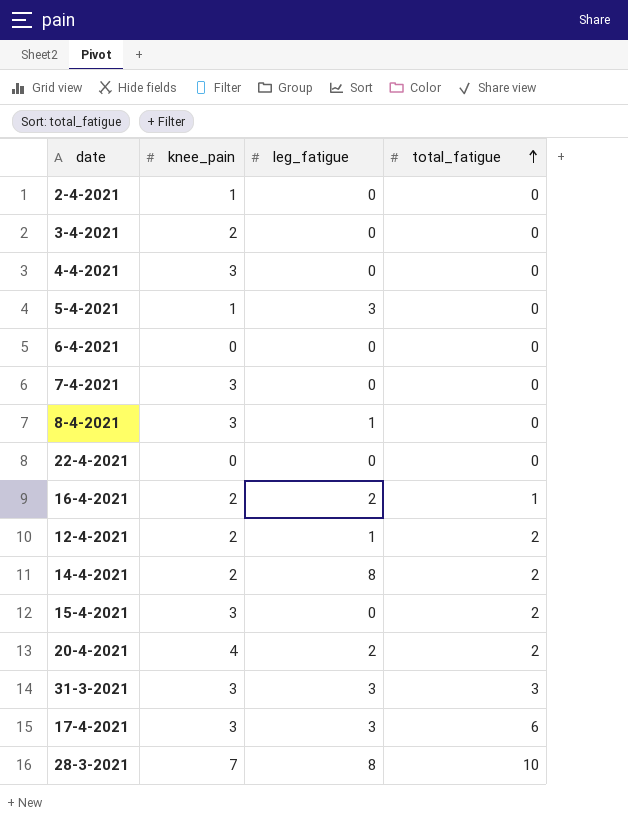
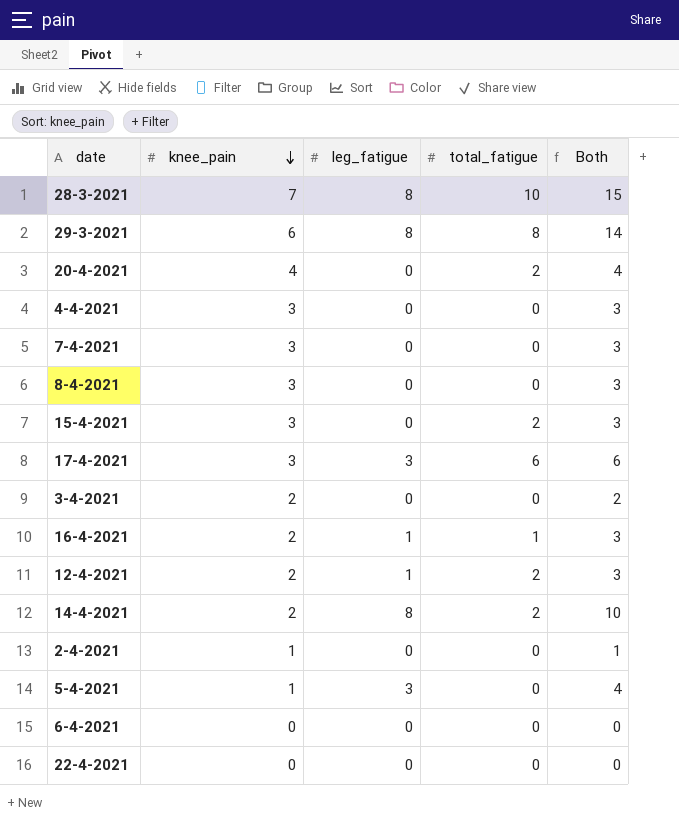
row order: total_fatigue ascending -> knee_pain descending
column Both | formula: none -> [knee_pain] + [leg_fatigue]
row 31-3-2021: 3 | 3 | 3 -> none
row 29-3-2021: none -> 6 | 8 | 8 | 14
20-4-2021 | leg_fatigue: 2 -> 0
8-4-2021 | leg_fatigue: 1 -> 0
16-4-2021 | leg_fatigue: 2 -> 1

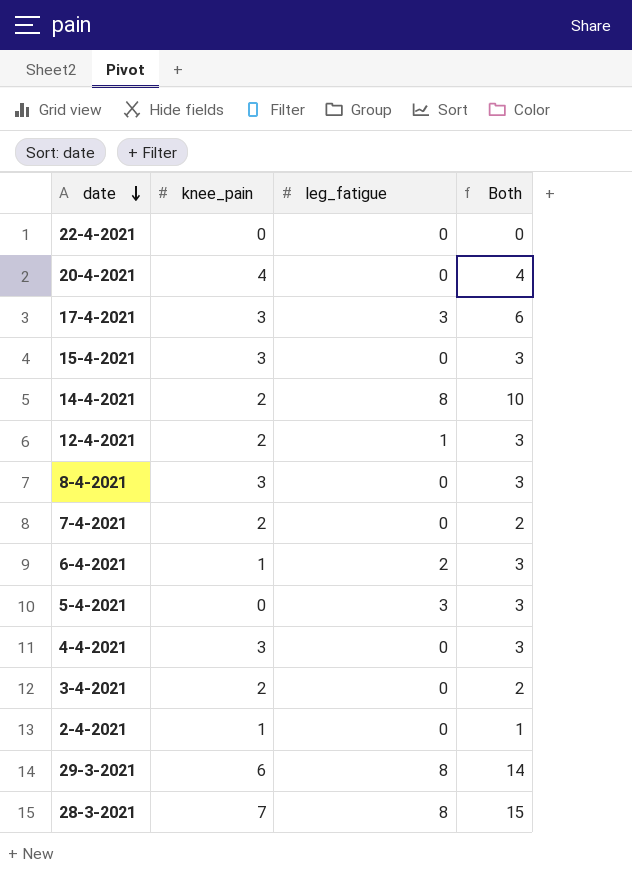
row order: knee_pain descending -> date descending
column total_fatigue | position: 4 -> none
row 16-4-2021: 2 | 1 | 1 | 3 -> none
7-4-2021 | knee_pain: 3 -> 2
7-4-2021 | Both: 3 -> 2
6-4-2021 | knee_pain: 0 -> 1
6-4-2021 | leg_fatigue: 0 -> 2
6-4-2021 | Both: 0 -> 3
5-4-2021 | knee_pain: 1 -> 0
5-4-2021 | Both: 4 -> 3

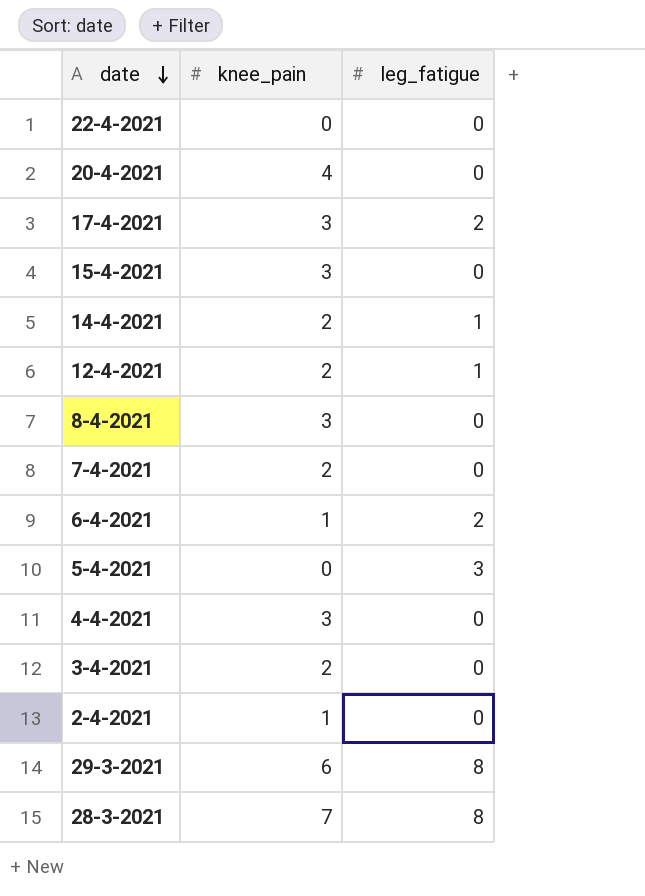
column Both | formula: [knee_pain] + [leg_fatigue] -> none
17-4-2021 | leg_fatigue: 3 -> 2
14-4-2021 | leg_fatigue: 8 -> 1

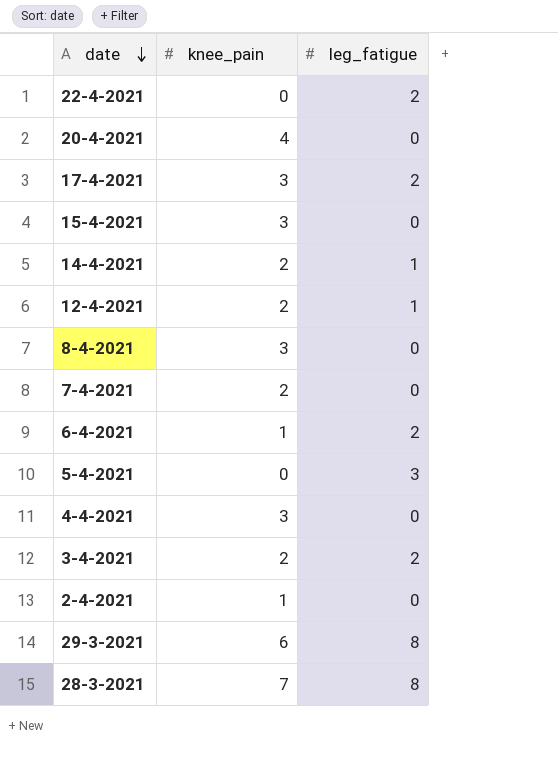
22-4-2021 | leg_fatigue: 0 -> 2
3-4-2021 | leg_fatigue: 0 -> 2

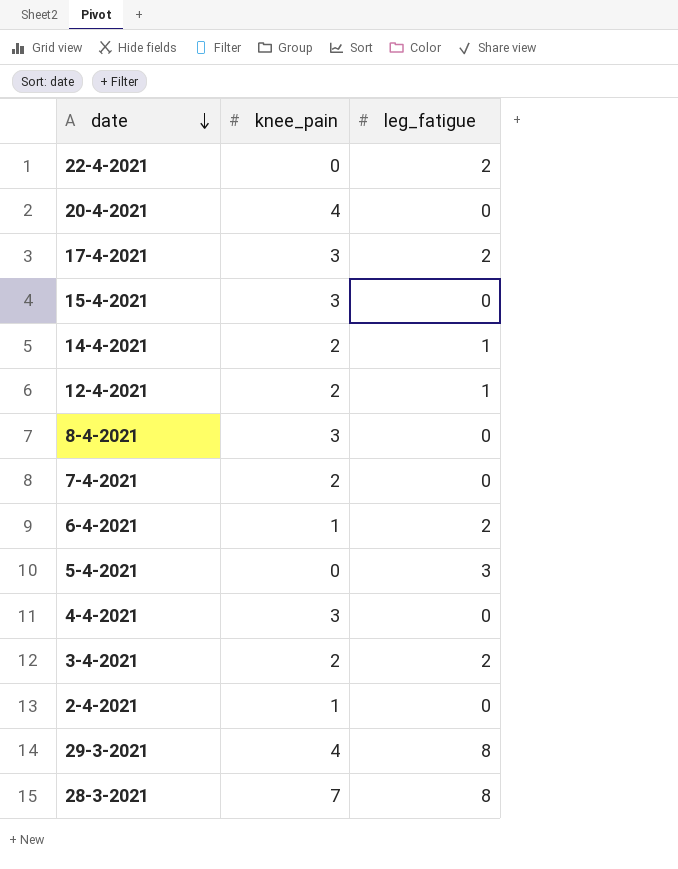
29-3-2021 | knee_pain: 6 -> 4

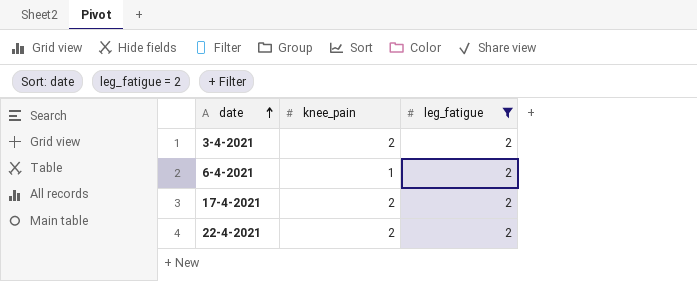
filter: none -> leg_fatigue = 2
row order: date descending -> date ascending
17-4-2021 | knee_pain: 3 -> 2
22-4-2021 | knee_pain: 0 -> 2

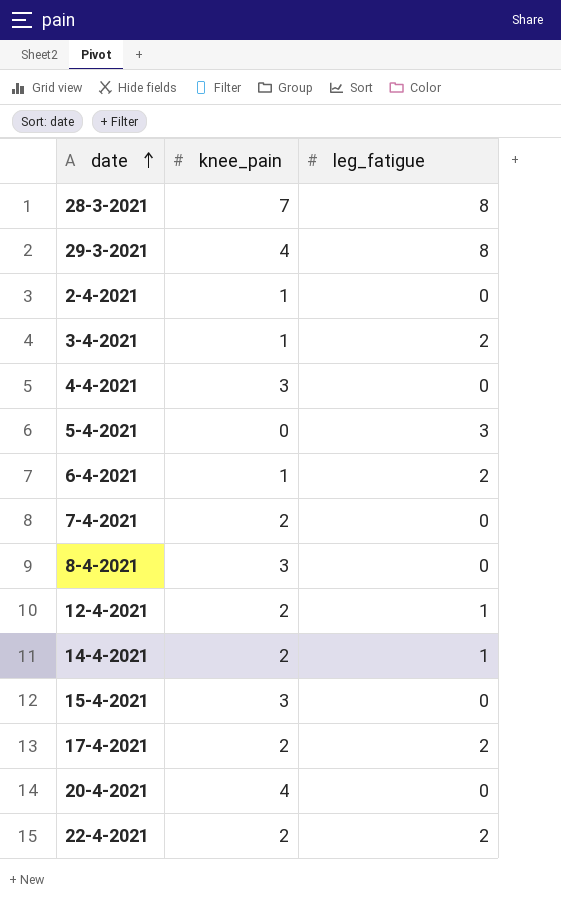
filter: leg_fatigue = 2 -> none
3-4-2021 | knee_pain: 2 -> 1

